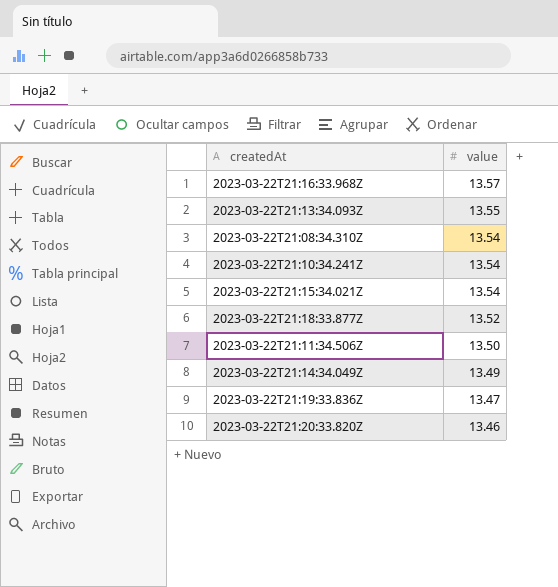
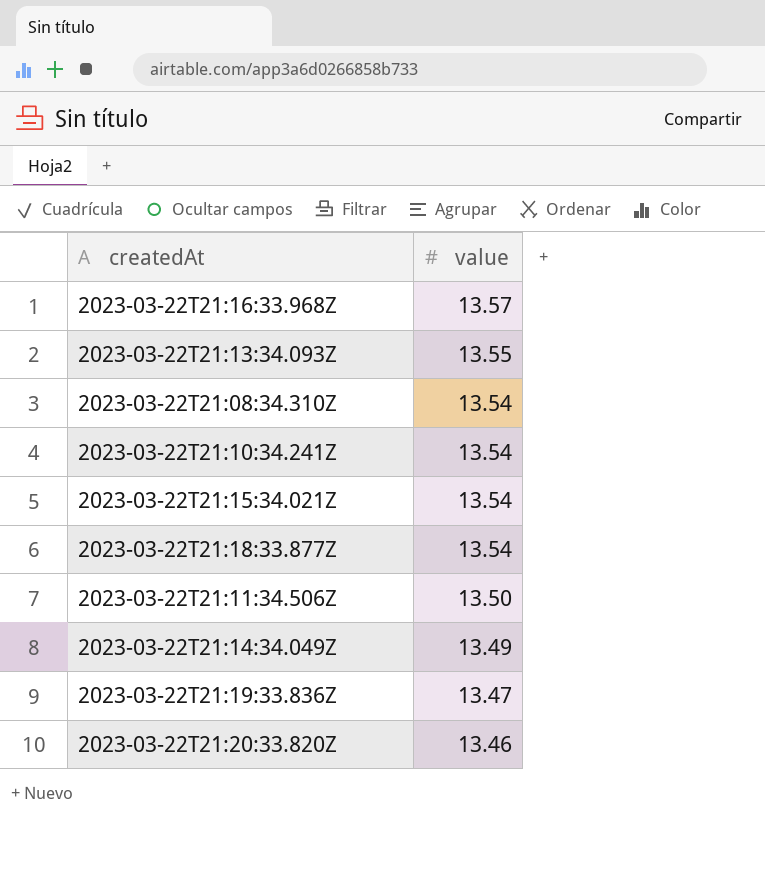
2023-03-22T21:18:33.877Z | value: 13.52 -> 13.54

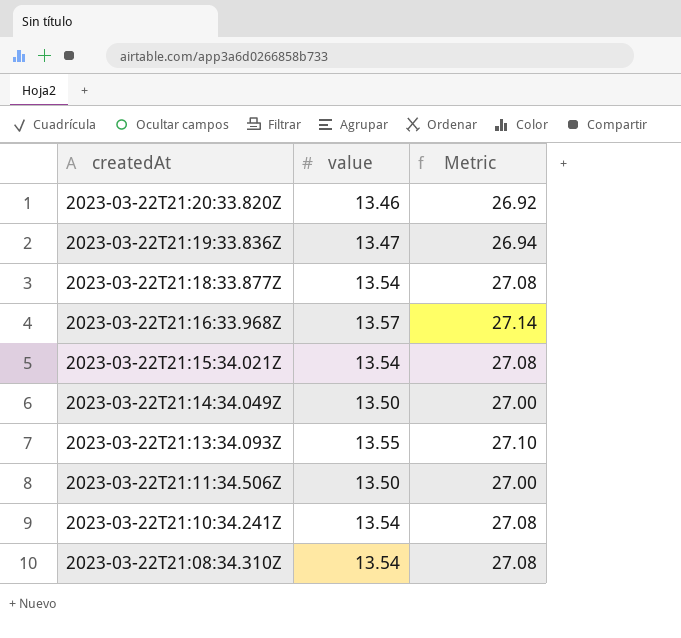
row order: value descending -> createdAt descending
column Metric | formula: none -> [value] * 2
2023-03-22T21:14:34.049Z | value: 13.49 -> 13.50

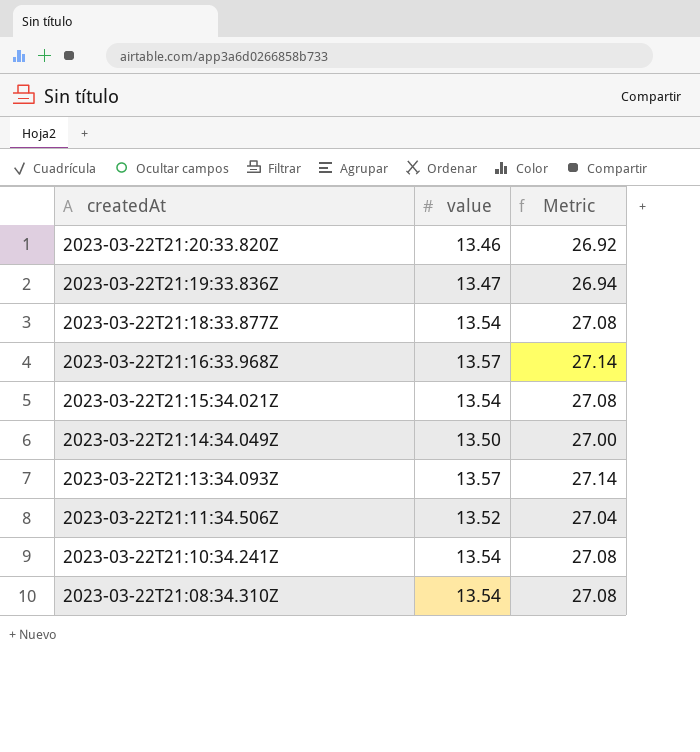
2023-03-22T21:13:34.093Z | value: 13.55 -> 13.57
2023-03-22T21:13:34.093Z | Metric: 27.10 -> 27.14
2023-03-22T21:11:34.506Z | value: 13.50 -> 13.52
2023-03-22T21:11:34.506Z | Metric: 27.00 -> 27.04

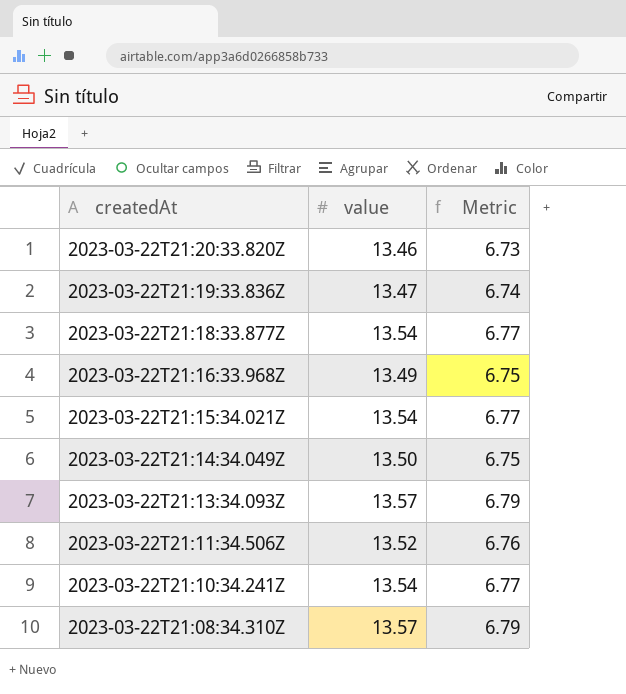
column Metric | formula: [value] * 2 -> [value] * 0.5
2023-03-22T21:16:33.968Z | value: 13.57 -> 13.49
2023-03-22T21:08:34.310Z | value: 13.54 -> 13.57

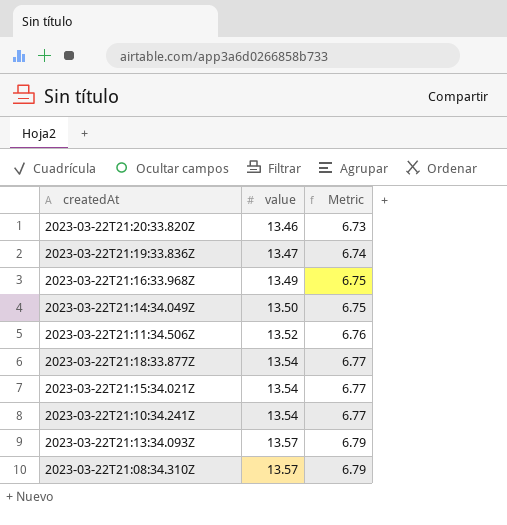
row order: createdAt descending -> value ascending

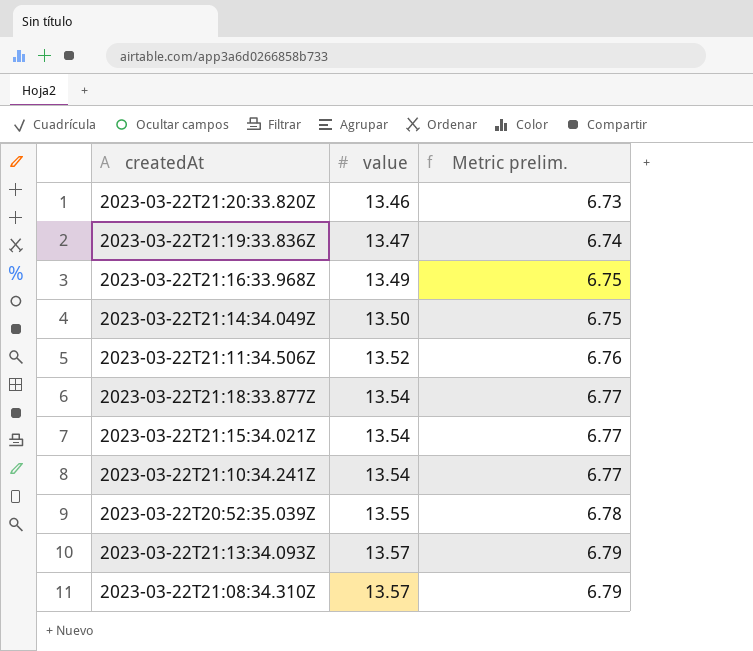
column name: Metric -> Metric prelim.
row 2023-03-22T20:52:35.039Z: none -> 13.55 | 6.78

